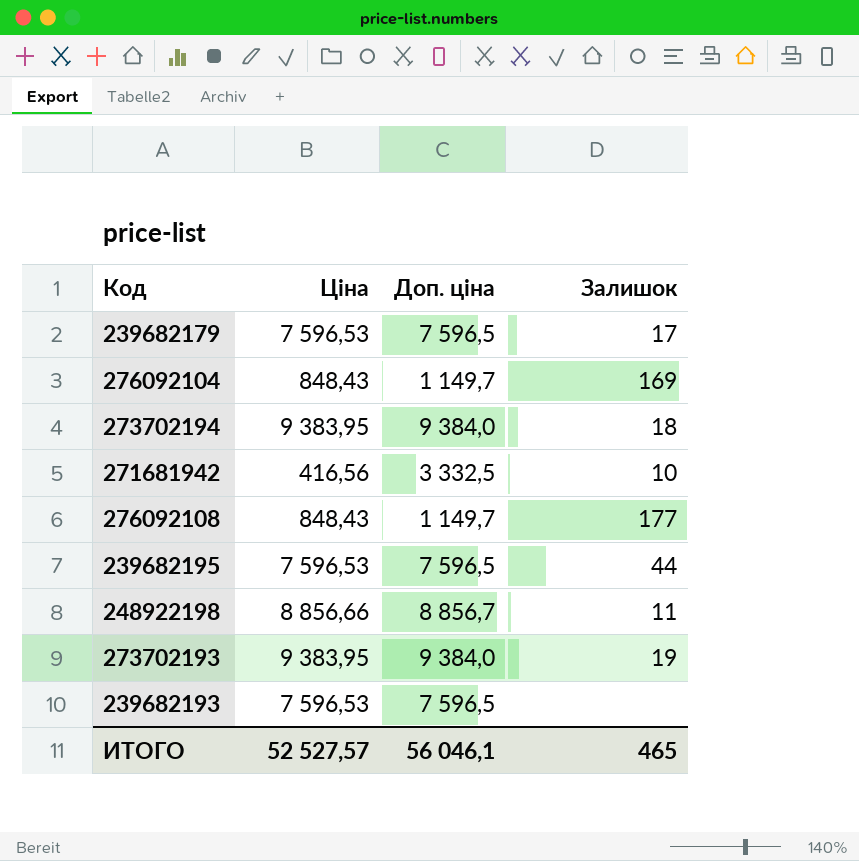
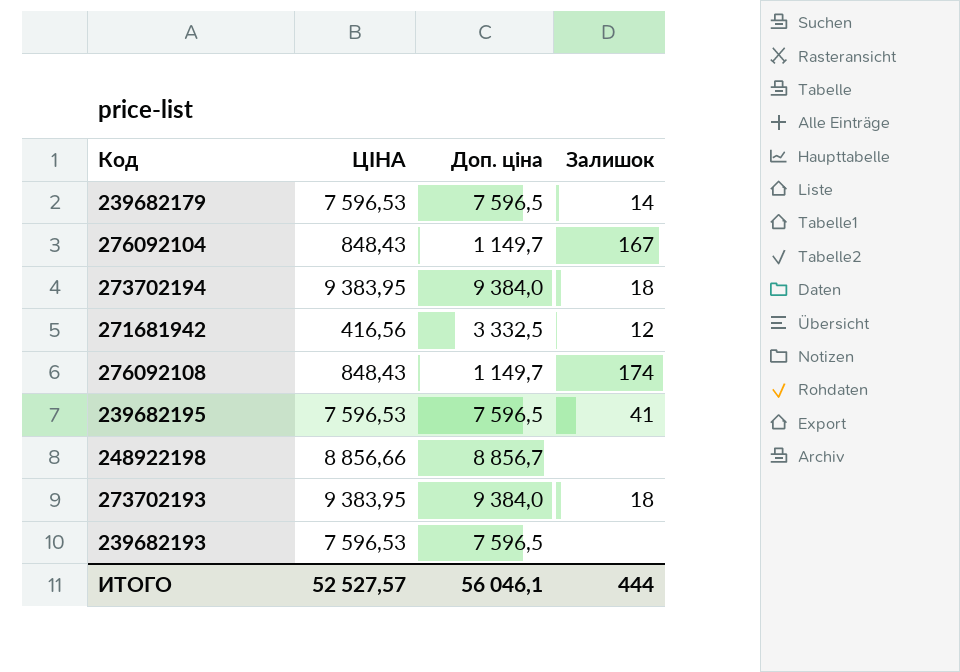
column name: Ціна -> ЦІНА
239682179 | Залишок: 17 -> 14
276092104 | Залишок: 169 -> 167
271681942 | Залишок: 10 -> 12
276092108 | Залишок: 177 -> 174
239682195 | Залишок: 44 -> 41
248922198 | Залишок: 11 -> none
273702193 | Залишок: 19 -> 18
ИТОГО | Залишок: 465 -> 444

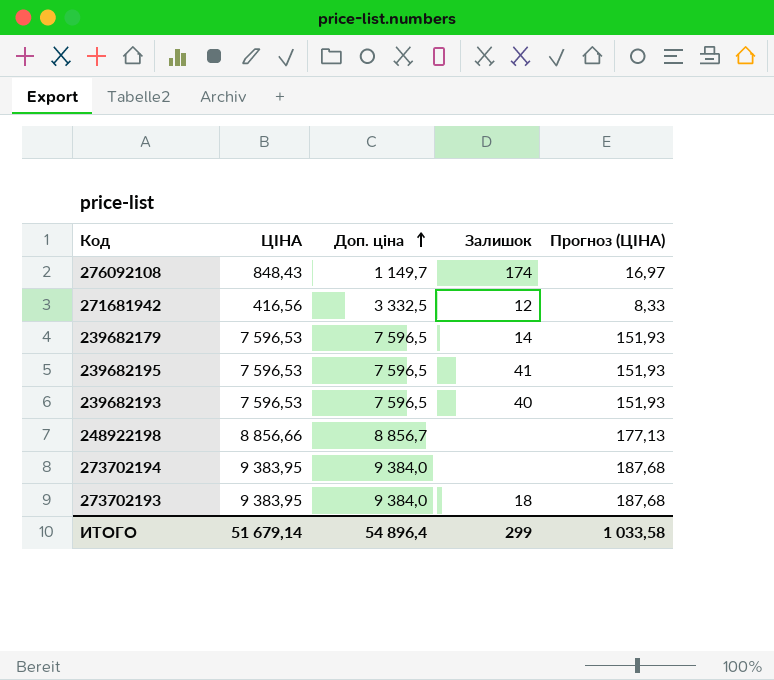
row order: none -> Доп. ціна ascending
column Прогноз (ЦІНА) | formula: none -> [ЦІНА] * 0,02
row 276092104: 848,43 | 1 149,7 | 167 -> none
239682193 | Залишок: none -> 40
273702194 | Залишок: 18 -> none
ИТОГО | ЦІНА: 52 527,57 -> 51 679,14
ИТОГО | Доп. ціна: 56 046,1 -> 54 896,4
ИТОГО | Залишок: 444 -> 299

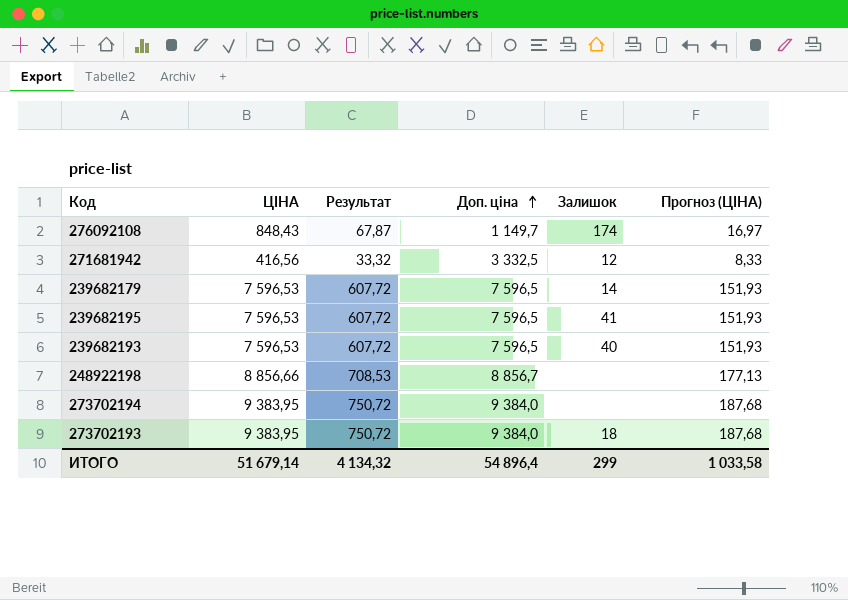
column Результат | formula: none -> [ЦІНА] * 0,08

